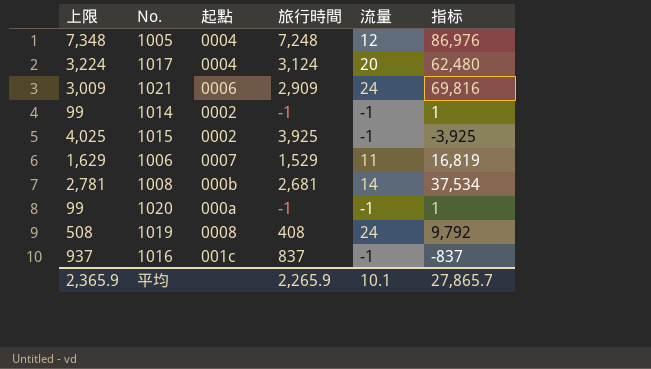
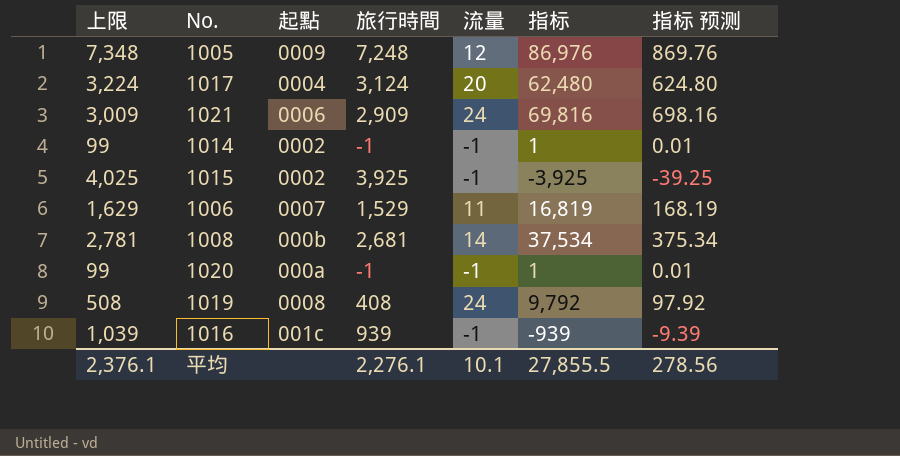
column 指标 预测 | formula: none -> [指标] * 0.01
1005 | 起點: 0004 -> 0009
1016 | 上限: 937 -> 1,039
1016 | 旅行時間: 837 -> 939
1016 | 指标: -837 -> -939
平均 | 上限: 2,365.9 -> 2,376.1
平均 | 旅行時間: 2,265.9 -> 2,276.1
平均 | 指标: 27,865.7 -> 27,855.5

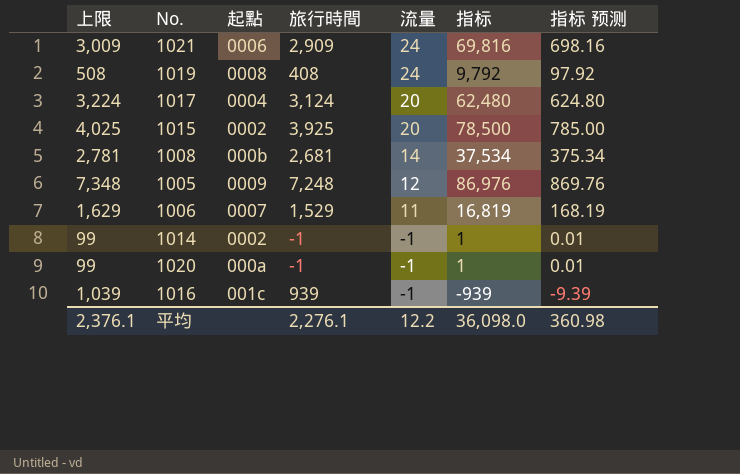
row order: none -> 流量 descending
1015 | 流量: -1 -> 20
1015 | 指标: -3,925 -> 78,500
1015 | 指标 预测: -39.25 -> 785.00
平均 | 流量: 10.1 -> 12.2
平均 | 指标: 27,855.5 -> 36,098.0
平均 | 指标 预测: 278.56 -> 360.98

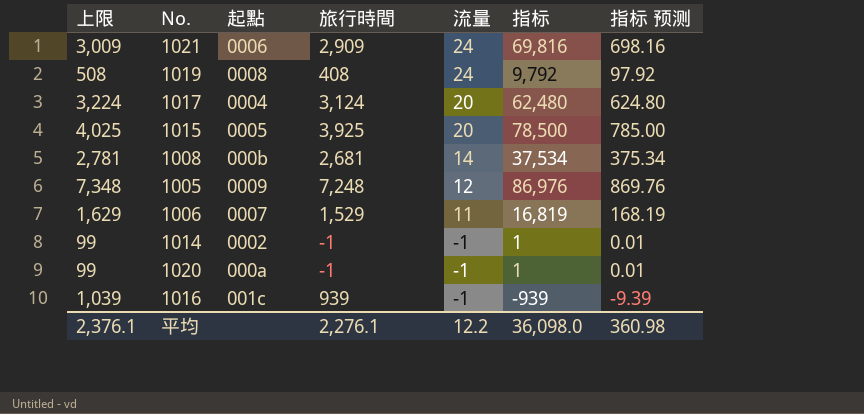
1015 | 起點: 0002 -> 0005

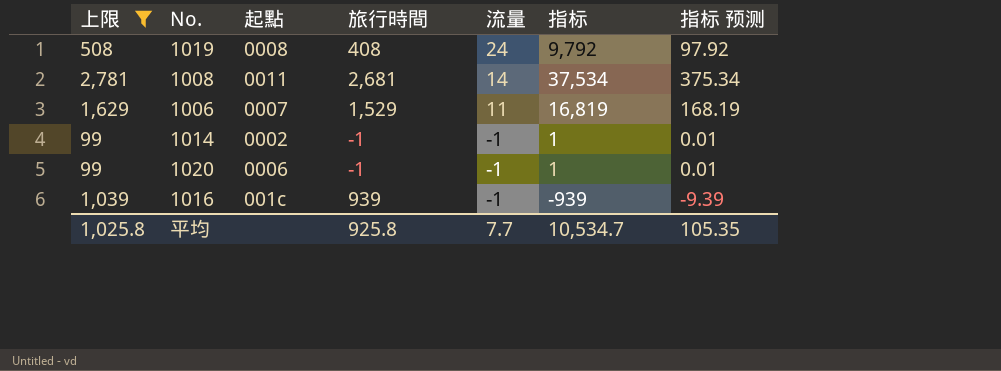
filter: none -> 上限 <= 2,781
1008 | 起點: 000b -> 0011
1020 | 起點: 000a -> 0006
平均 | 上限: 2,376.1 -> 1,025.8
平均 | 旅行時間: 2,276.1 -> 925.8
平均 | 流量: 12.2 -> 7.7
平均 | 指标: 36,098.0 -> 10,534.7
平均 | 指标 预测: 360.98 -> 105.35

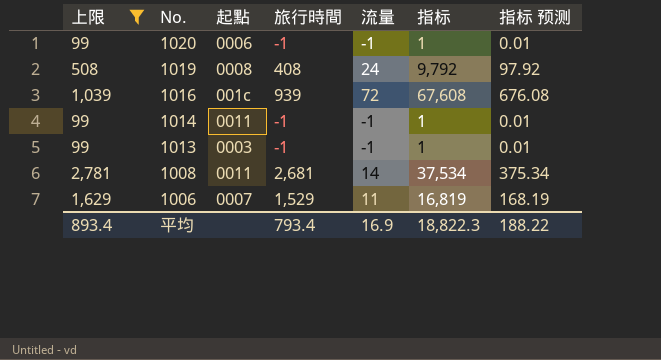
row order: 流量 descending -> No. descending
1016 | 流量: -1 -> 72
1016 | 指标: -939 -> 67,608
1016 | 指标 预测: -9.39 -> 676.08
1014 | 起點: 0002 -> 0011
row 1013: none -> 99 | 0003 | -1 | -1 | 1 | 0.01
平均 | 上限: 1,025.8 -> 893.4
平均 | 旅行時間: 925.8 -> 793.4
平均 | 流量: 7.7 -> 16.9
平均 | 指标: 10,534.7 -> 18,822.3
平均 | 指标 预测: 105.35 -> 188.22

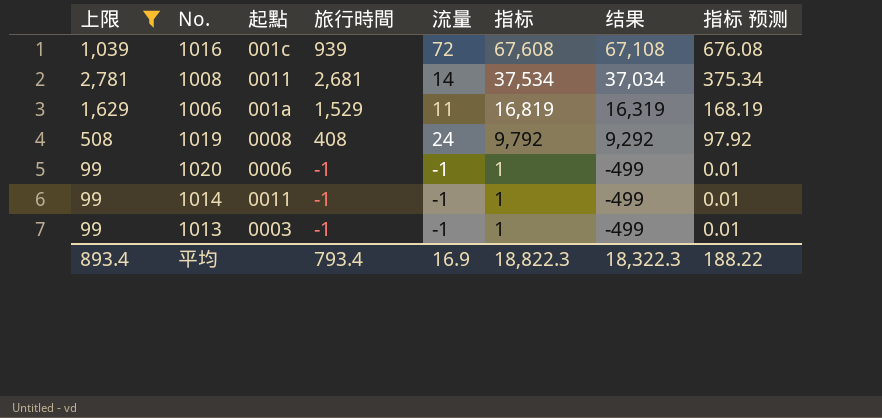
row order: No. descending -> 指标 descending
column 结果 | formula: none -> [指标] - 500
1006 | 起點: 0007 -> 001a

